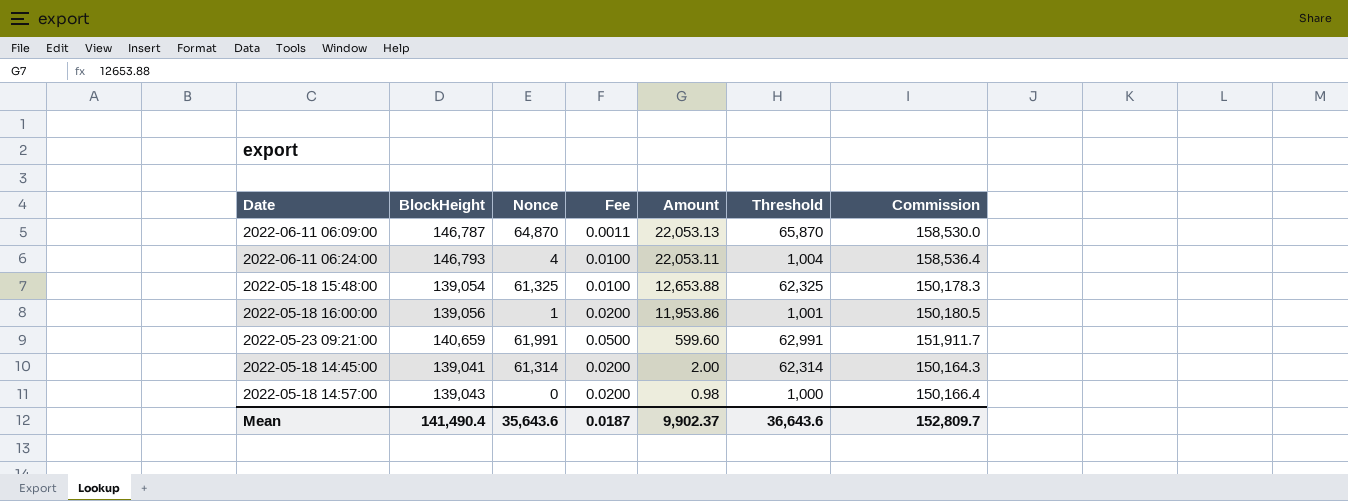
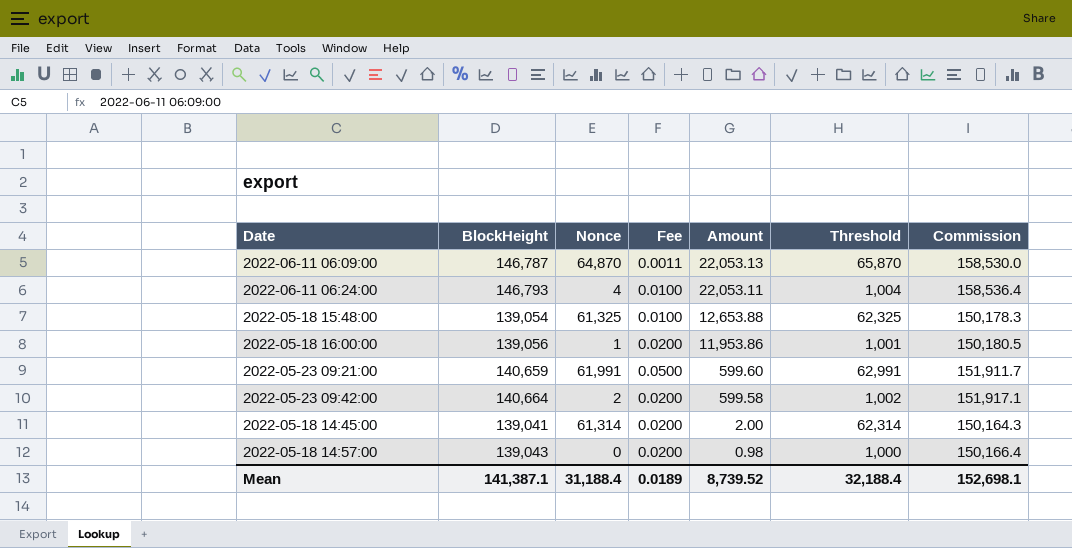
row 2022-05-23 09:42:00: none -> 140,664 | 2 | 0.0200 | 599.58 | 1,002 | 151,917.1
Mean | BlockHeight: 141,490.4 -> 141,387.1
Mean | Nonce: 35,643.6 -> 31,188.4
Mean | Fee: 0.0187 -> 0.0189
Mean | Amount: 9,902.37 -> 8,739.52
Mean | Threshold: 36,643.6 -> 32,188.4
Mean | Commission: 152,809.7 -> 152,698.1

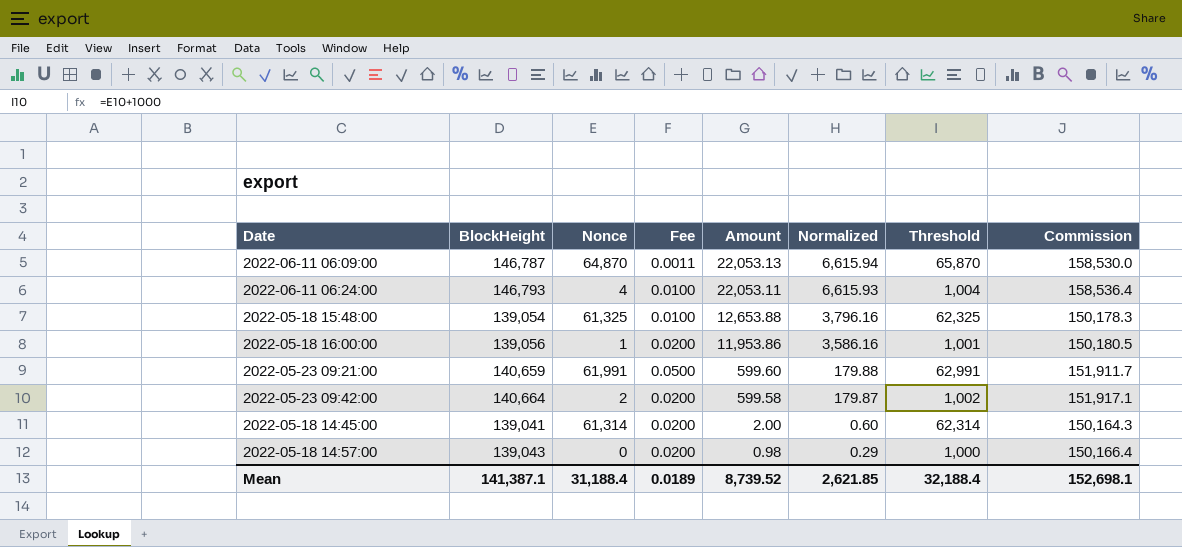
column Normalized | formula: none -> [Amount] * 0.3

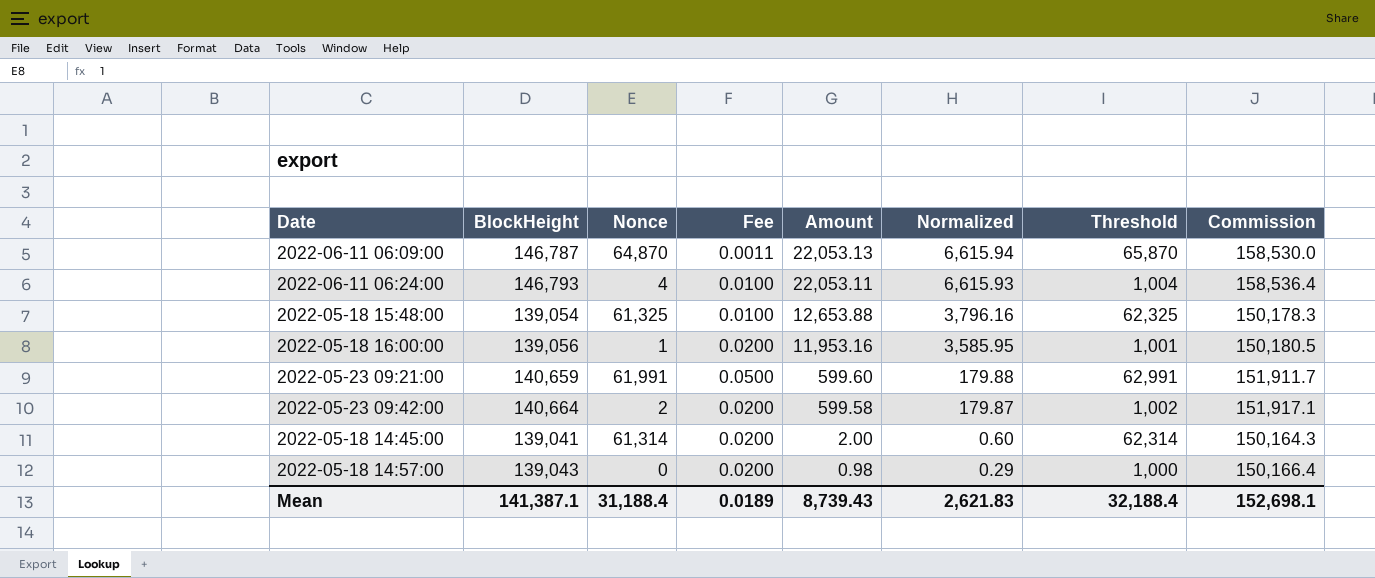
2022-05-18 16:00:00 | Amount: 11,953.86 -> 11,953.16
2022-05-18 16:00:00 | Normalized: 3,586.16 -> 3,585.95
Mean | Amount: 8,739.52 -> 8,739.43
Mean | Normalized: 2,621.85 -> 2,621.83

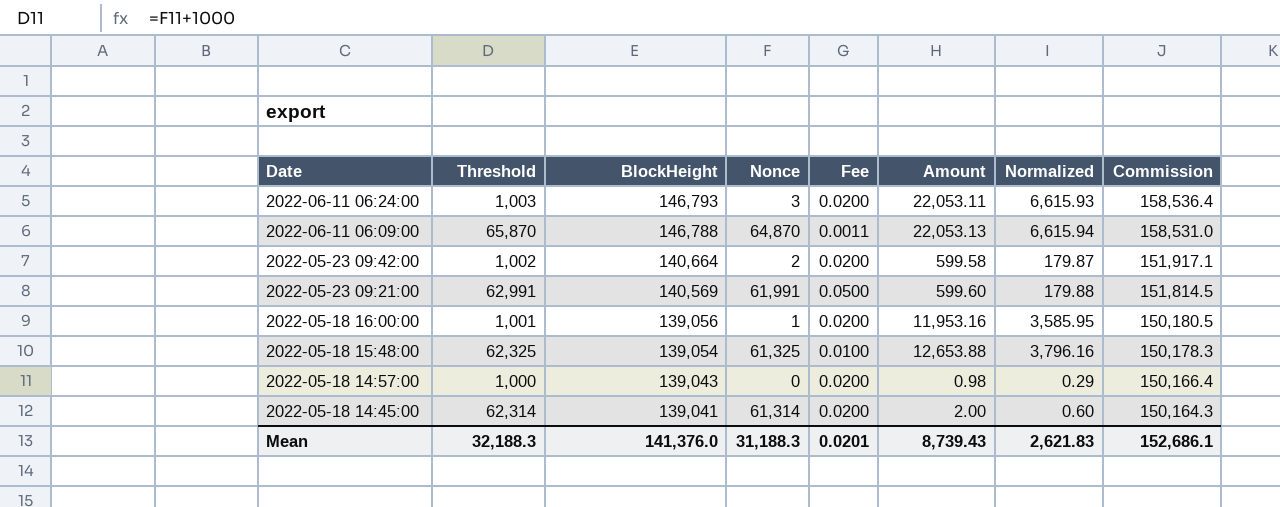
row order: Amount descending -> Date descending
column Threshold | position: 7 -> 2
2022-06-11 06:24:00 | Threshold: 1,004 -> 1,003
2022-06-11 06:24:00 | Nonce: 4 -> 3
2022-06-11 06:24:00 | Fee: 0.0100 -> 0.0200
2022-06-11 06:09:00 | BlockHeight: 146,787 -> 146,788
2022-06-11 06:09:00 | Commission: 158,530.0 -> 158,531.0
2022-05-23 09:21:00 | BlockHeight: 140,659 -> 140,569
2022-05-23 09:21:00 | Commission: 151,911.7 -> 151,814.5
Mean | Threshold: 32,188.4 -> 32,188.3
Mean | BlockHeight: 141,387.1 -> 141,376.0
Mean | Nonce: 31,188.4 -> 31,188.3
Mean | Fee: 0.0189 -> 0.0201
Mean | Commission: 152,698.1 -> 152,686.1

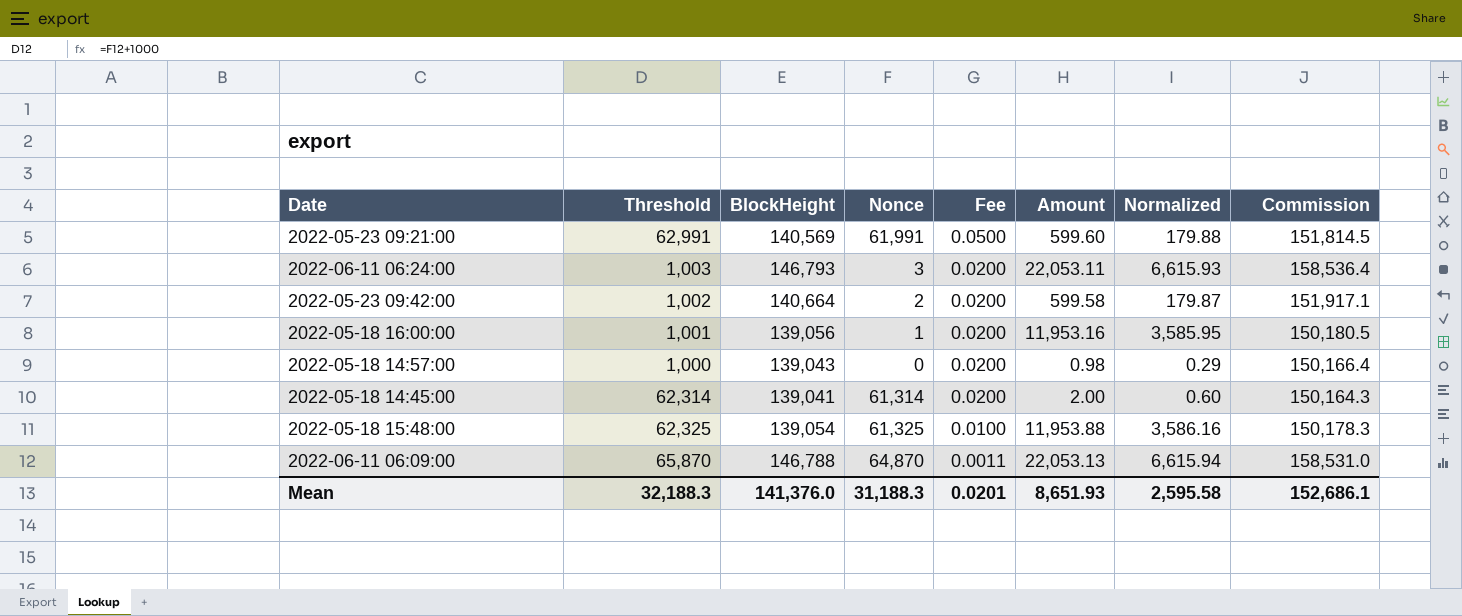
row order: Date descending -> Fee descending
2022-05-18 15:48:00 | Amount: 12,653.88 -> 11,953.88
2022-05-18 15:48:00 | Normalized: 3,796.16 -> 3,586.16
Mean | Amount: 8,739.43 -> 8,651.93
Mean | Normalized: 2,621.83 -> 2,595.58

